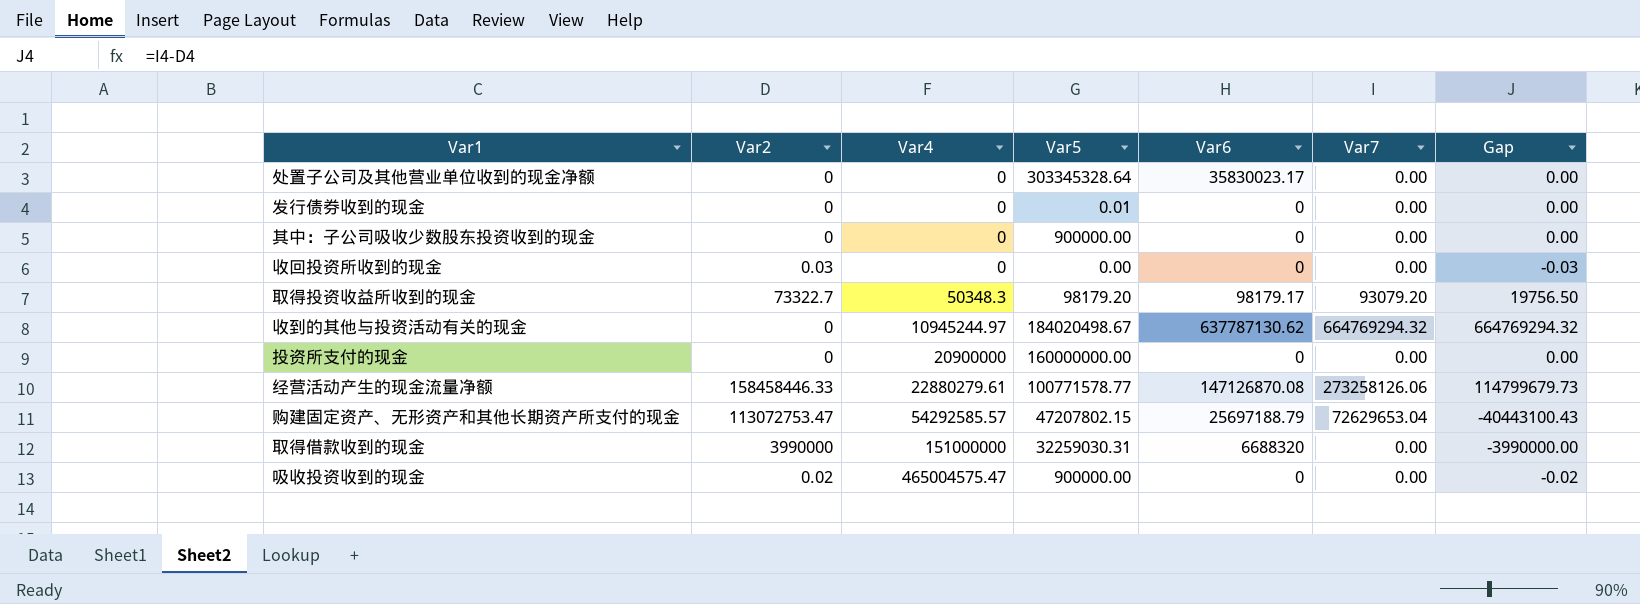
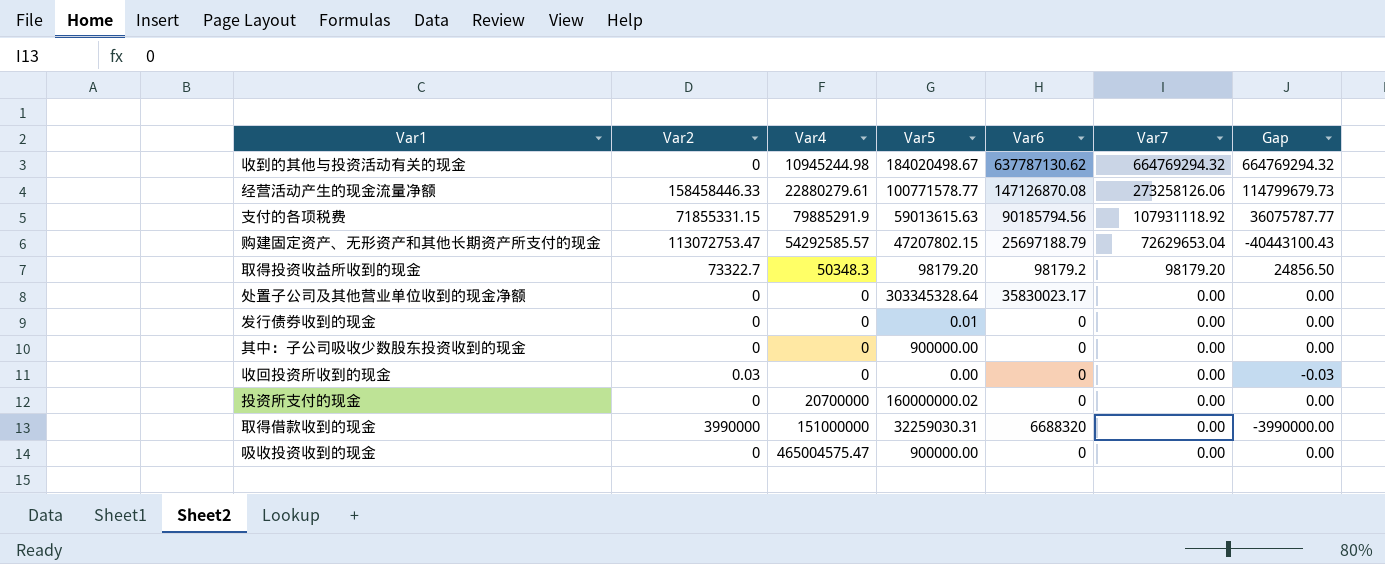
row order: Var4 ascending -> Var7 descending
收到的其他与投资活动有关的现金 | Var4: 10945244.97 -> 10945244.98
row 支付的各项税费: none -> 71855331.15 | 79885291.9 | 59013615.63 | 90185794.56 | 107931118.92 | 36075787.77
取得投资收益所收到的现金 | Var6: 98179.17 -> 98179.2
取得投资收益所收到的现金 | Var7: 93079.20 -> 98179.20
取得投资收益所收到的现金 | Gap: 19756.50 -> 24856.50
投资所支付的现金 | Var4: 20900000 -> 20700000
投资所支付的现金 | Var5: 160000000.00 -> 160000000.02
吸收投资收到的现金 | Var2: 0.02 -> 0
吸收投资收到的现金 | Gap: -0.02 -> 0.00

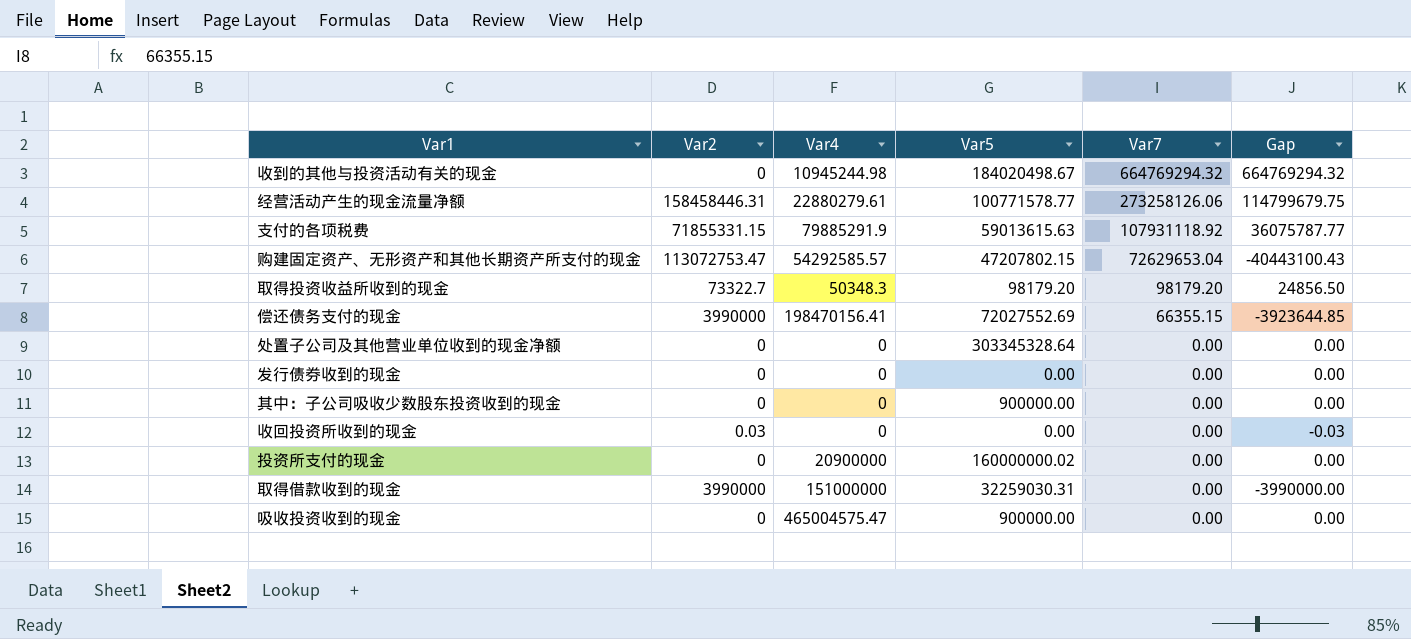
column Var6 | position: 5 -> none
经营活动产生的现金流量净额 | Var2: 158458446.33 -> 158458446.31
经营活动产生的现金流量净额 | Gap: 114799679.73 -> 114799679.75
row 偿还债务支付的现金: none -> 3990000 | 198470156.41 | 72027552.69 | 66355.15 | -3923644.85
发行债券收到的现金 | Var5: 0.01 -> 0.00
投资所支付的现金 | Var4: 20700000 -> 20900000

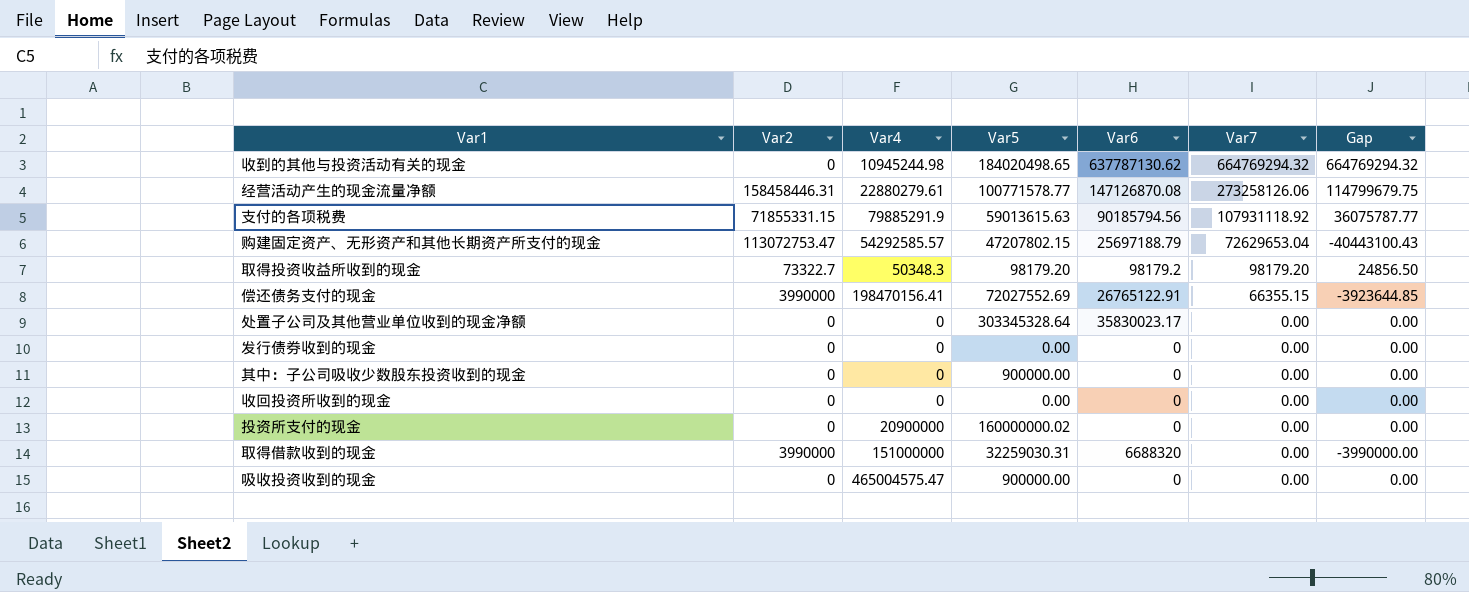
column Var6 | position: none -> 5
收到的其他与投资活动有关的现金 | Var5: 184020498.67 -> 184020498.65
收回投资所收到的现金 | Var2: 0.03 -> 0
收回投资所收到的现金 | Gap: -0.03 -> 0.00

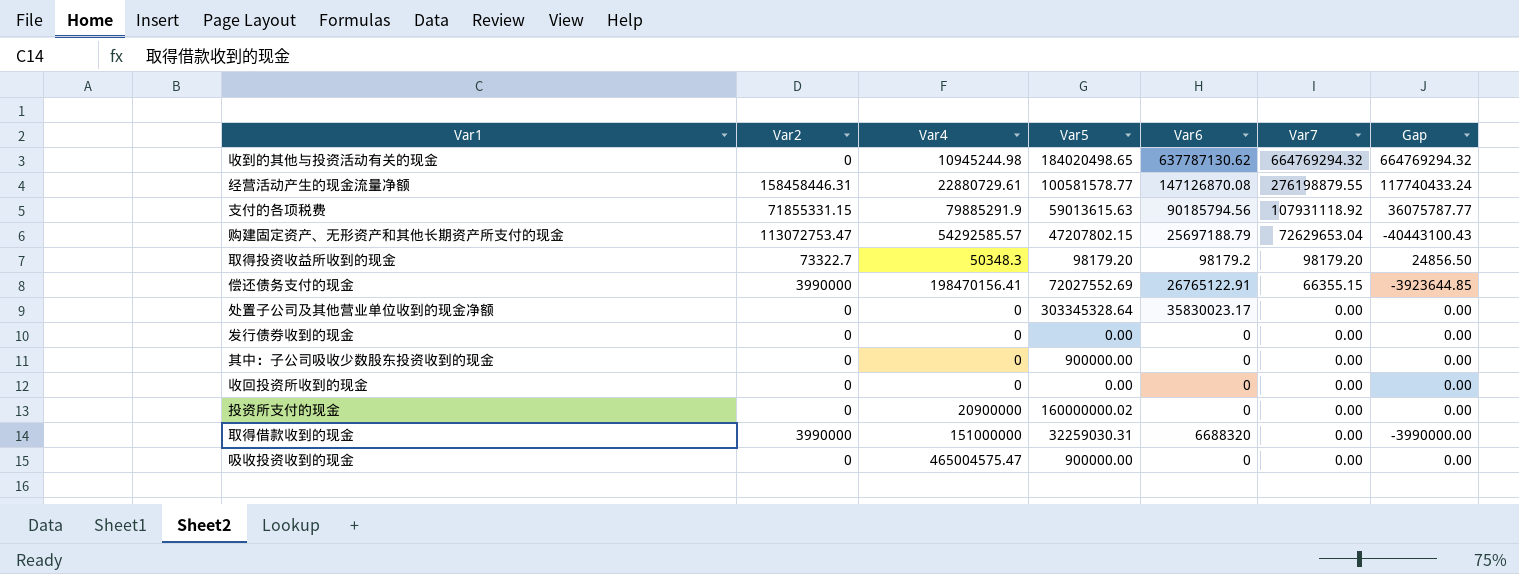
经营活动产生的现金流量净额 | Var4: 22880279.61 -> 22880729.61
经营活动产生的现金流量净额 | Var5: 100771578.77 -> 100581578.77
经营活动产生的现金流量净额 | Var7: 273258126.06 -> 276198879.55
经营活动产生的现金流量净额 | Gap: 114799679.75 -> 117740433.24

